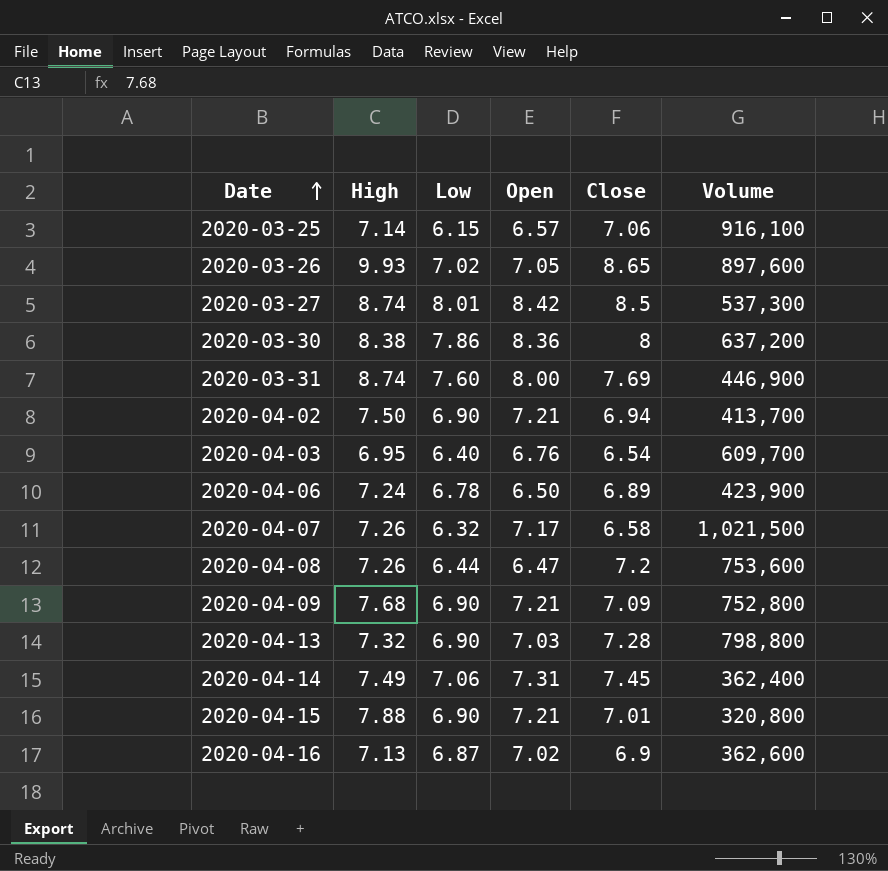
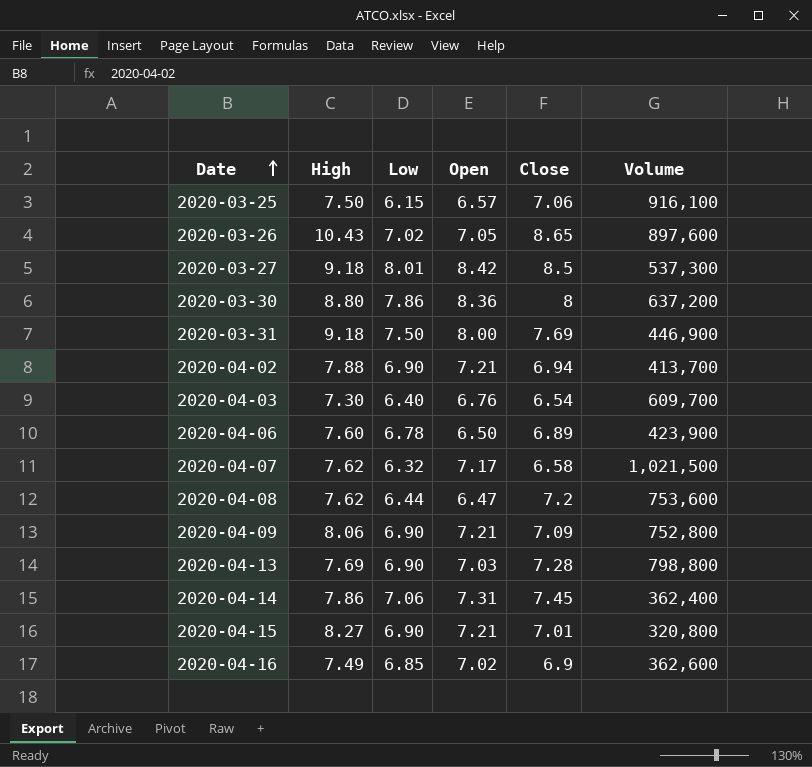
2020-03-25 | High: 7.14 -> 7.50
2020-03-26 | High: 9.93 -> 10.43
2020-03-27 | High: 8.74 -> 9.18
2020-03-30 | High: 8.38 -> 8.80
2020-03-31 | High: 8.74 -> 9.18
2020-03-31 | Low: 7.60 -> 7.50
2020-04-02 | High: 7.50 -> 7.88
2020-04-03 | High: 6.95 -> 7.30
2020-04-06 | High: 7.24 -> 7.60
2020-04-07 | High: 7.26 -> 7.62
2020-04-08 | High: 7.26 -> 7.62
2020-04-09 | High: 7.68 -> 8.06
2020-04-13 | High: 7.32 -> 7.69
2020-04-14 | High: 7.49 -> 7.86
2020-04-15 | High: 7.88 -> 8.27
2020-04-16 | High: 7.13 -> 7.49
2020-04-16 | Low: 6.87 -> 6.85

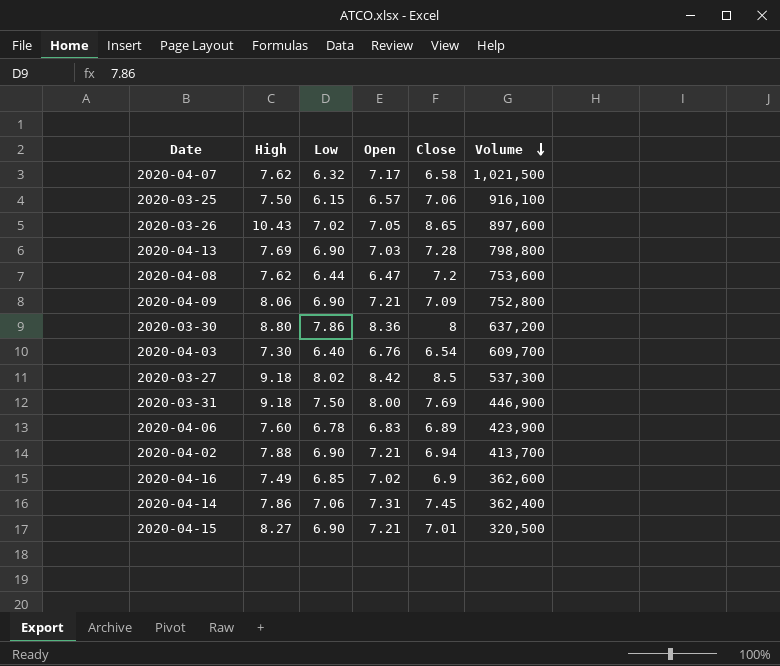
row order: Date ascending -> Volume descending
2020-03-27 | Low: 8.01 -> 8.02
2020-04-06 | Open: 6.50 -> 6.83
2020-04-15 | Volume: 320,800 -> 320,500

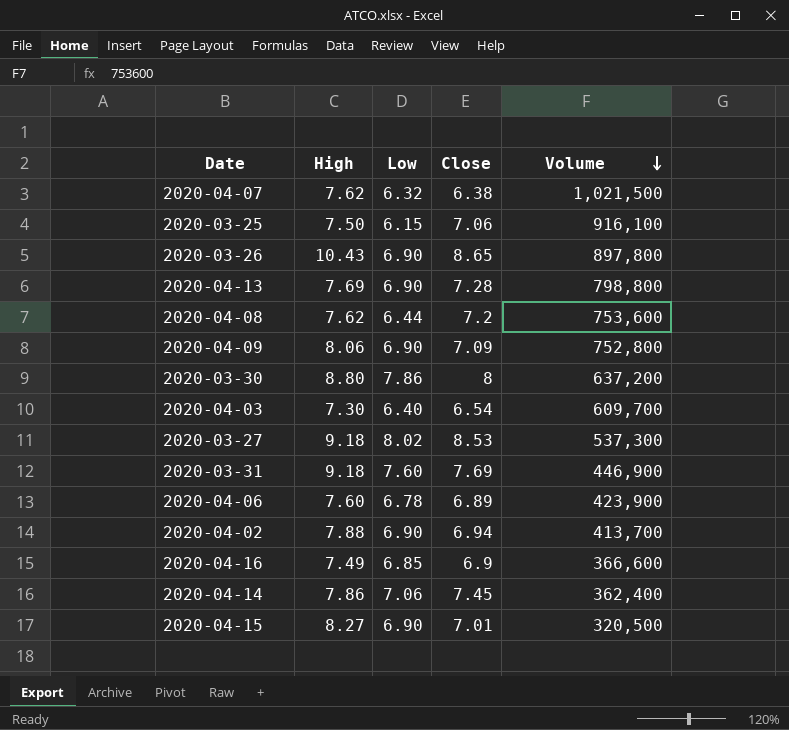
column Open | position: 4 -> none
2020-04-07 | Close: 6.58 -> 6.38
2020-03-26 | Low: 7.02 -> 6.90
2020-03-26 | Volume: 897,600 -> 897,800
2020-03-27 | Close: 8.5 -> 8.53
2020-03-31 | Low: 7.50 -> 7.60
2020-04-16 | Volume: 362,600 -> 366,600

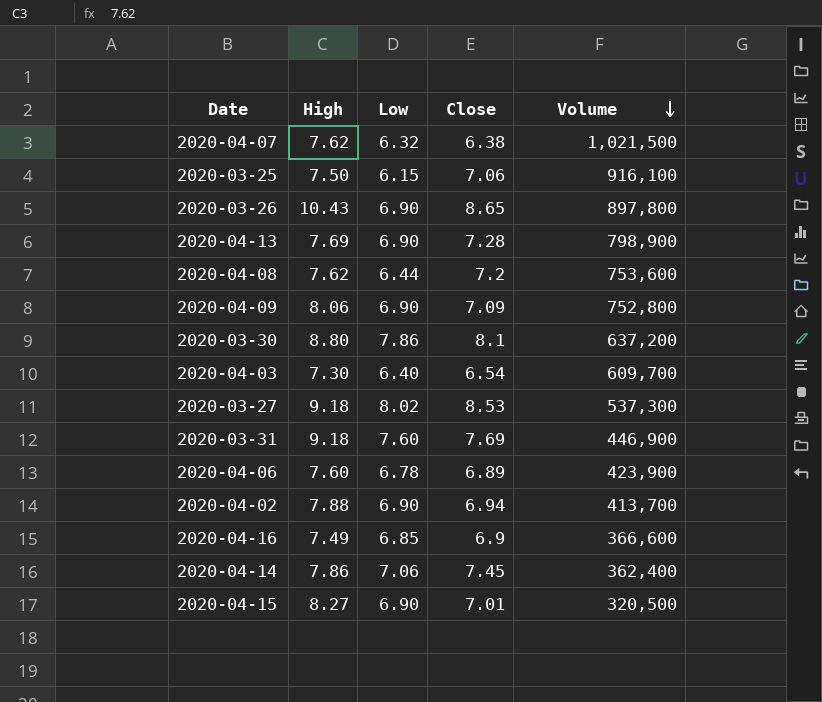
2020-04-13 | Volume: 798,800 -> 798,900
2020-03-30 | Close: 8 -> 8.1

